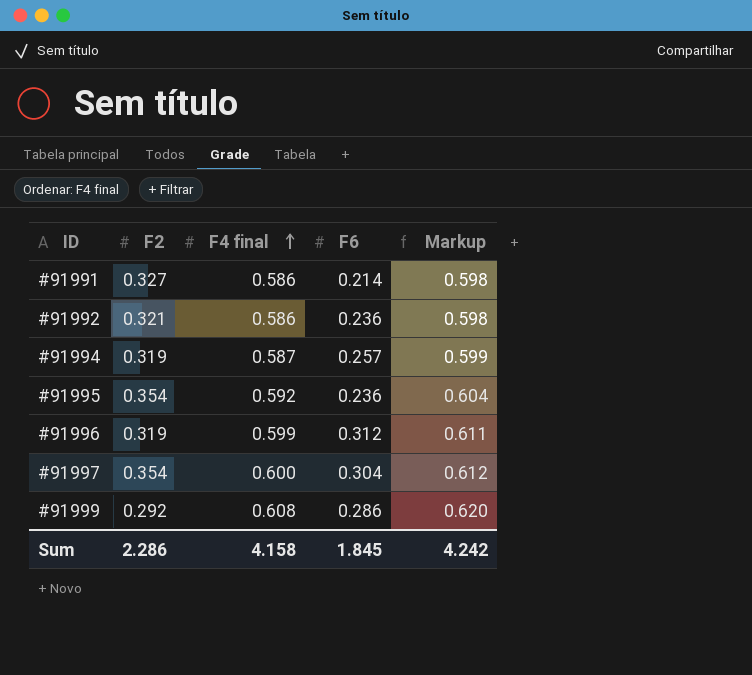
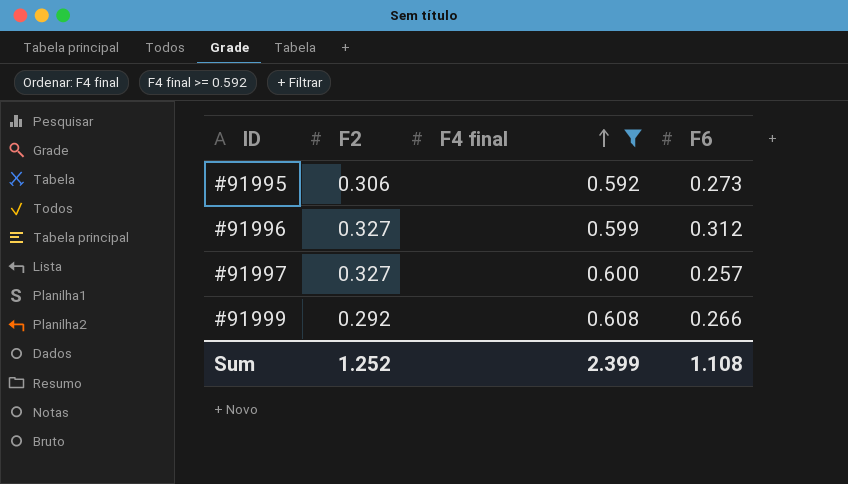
filter: none -> F4 final >= 0.592
column Markup | formula: [F4 final] * 1.02 -> none
#91995 | F2: 0.354 -> 0.306
#91995 | F6: 0.236 -> 0.273
#91996 | F2: 0.319 -> 0.327
#91997 | F2: 0.354 -> 0.327
#91997 | F6: 0.304 -> 0.257
#91999 | F6: 0.286 -> 0.266
Sum | F2: 2.286 -> 1.252
Sum | F4 final: 4.158 -> 2.399
Sum | F6: 1.845 -> 1.108

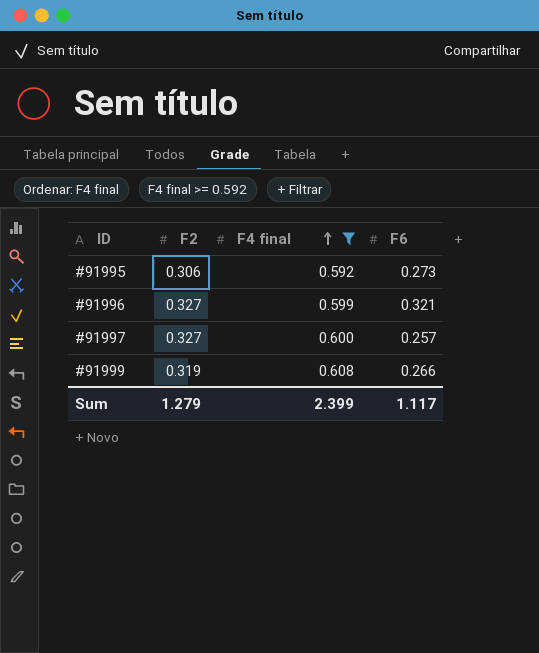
#91996 | F6: 0.312 -> 0.321
#91999 | F2: 0.292 -> 0.319
Sum | F2: 1.252 -> 1.279
Sum | F6: 1.108 -> 1.117

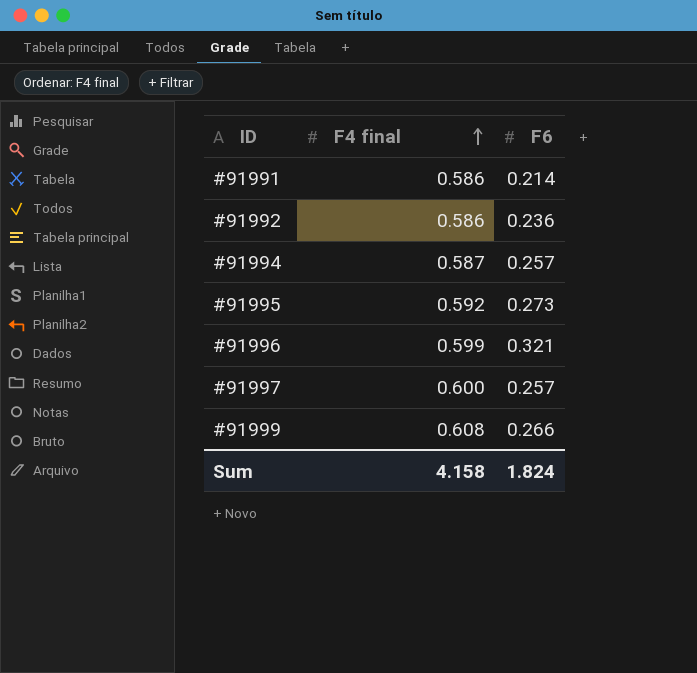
filter: F4 final >= 0.592 -> none
column F2 | position: 2 -> none
Sum | F4 final: 2.399 -> 4.158
Sum | F6: 1.117 -> 1.824

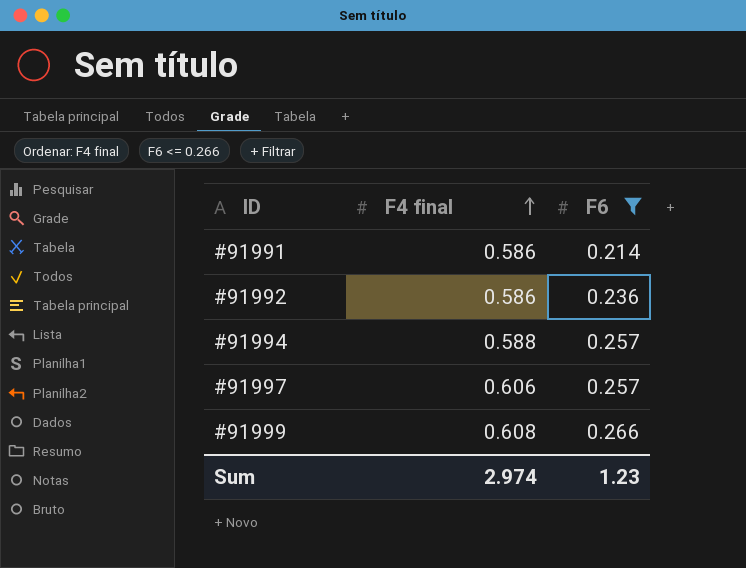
filter: none -> F6 <= 0.266
#91994 | F4 final: 0.587 -> 0.588
#91997 | F4 final: 0.600 -> 0.606
Sum | F4 final: 4.158 -> 2.974
Sum | F6: 1.824 -> 1.23

